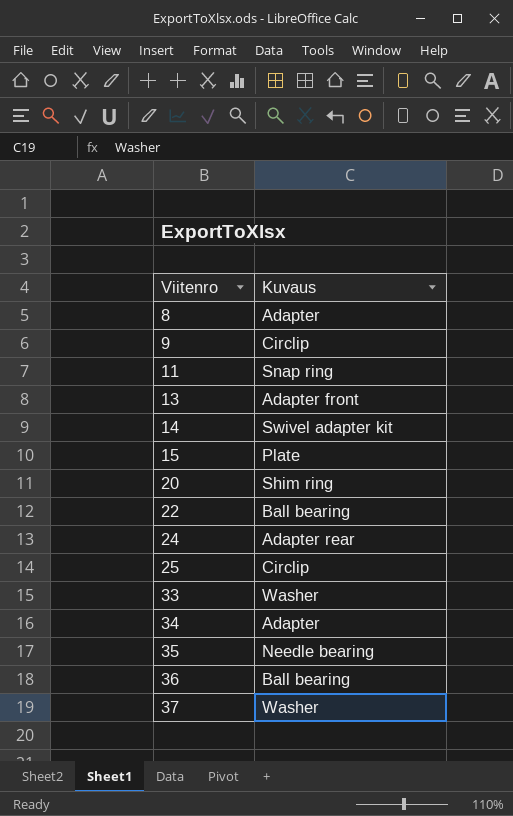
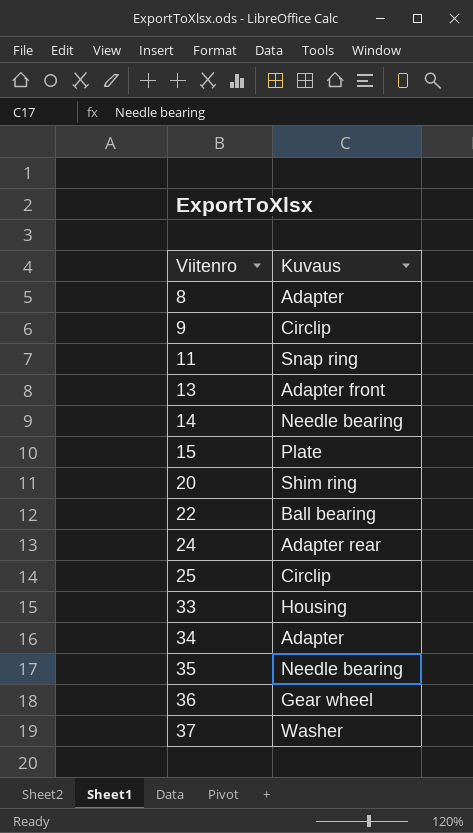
14 | Kuvaus: Swivel adapter kit -> Needle bearing
33 | Kuvaus: Washer -> Housing
36 | Kuvaus: Ball bearing -> Gear wheel

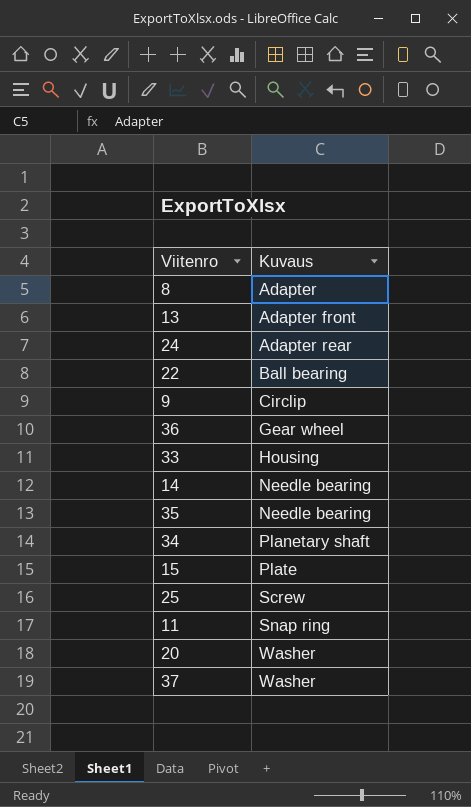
row order: Viitenro ascending -> Kuvaus ascending
34 | Kuvaus: Adapter -> Planetary shaft
25 | Kuvaus: Circlip -> Screw
20 | Kuvaus: Shim ring -> Washer

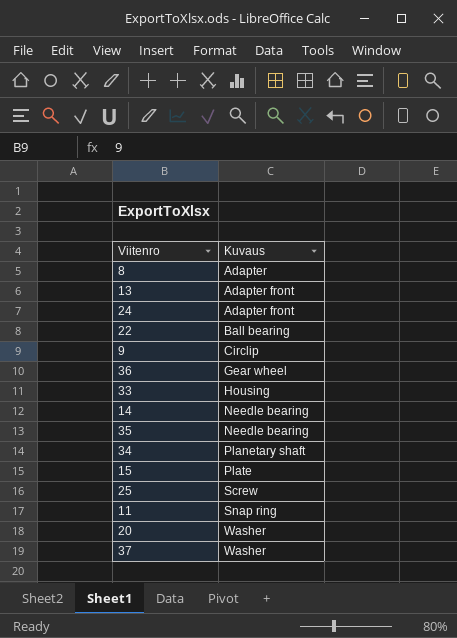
24 | Kuvaus: Adapter rear -> Adapter front

